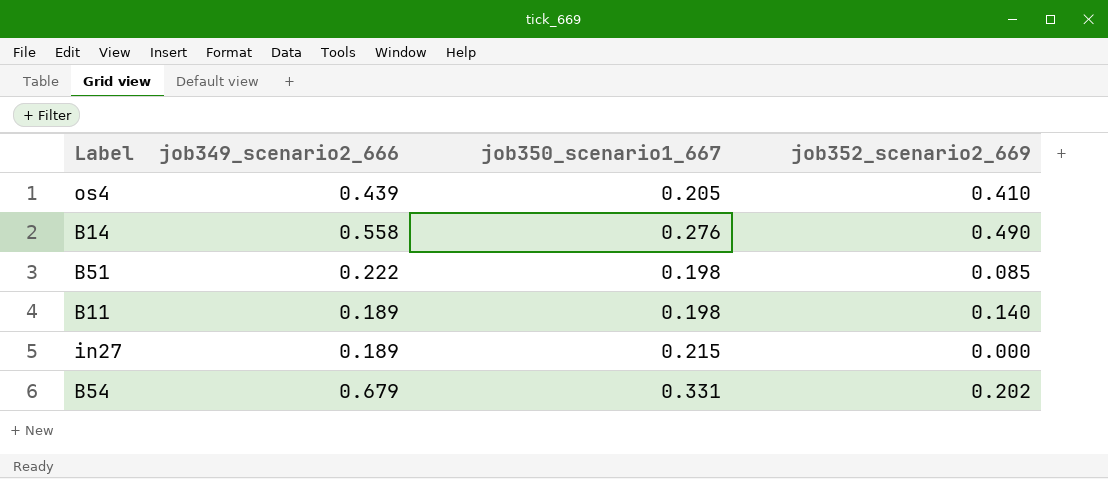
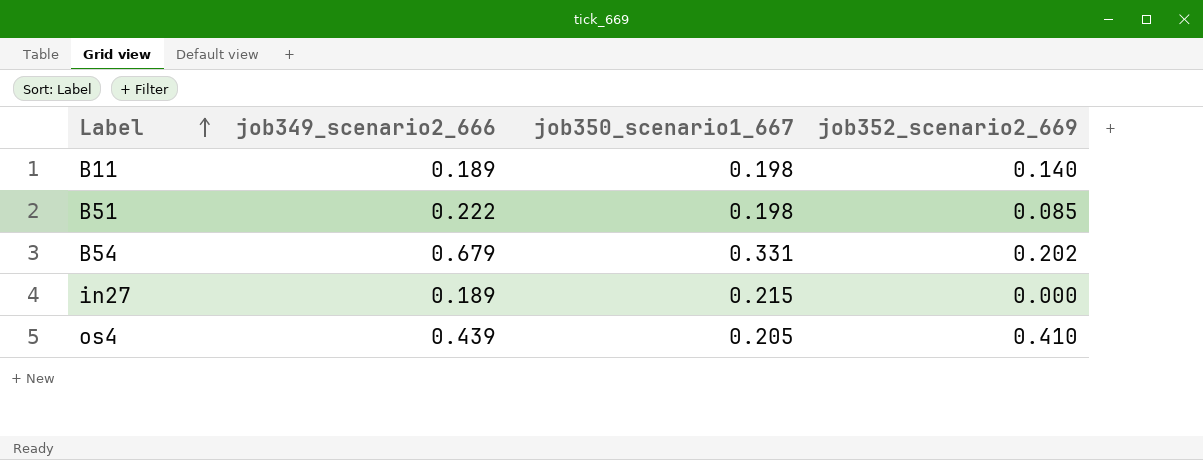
row order: none -> Label ascending
row B14: 0.558 | 0.276 | 0.490 -> none

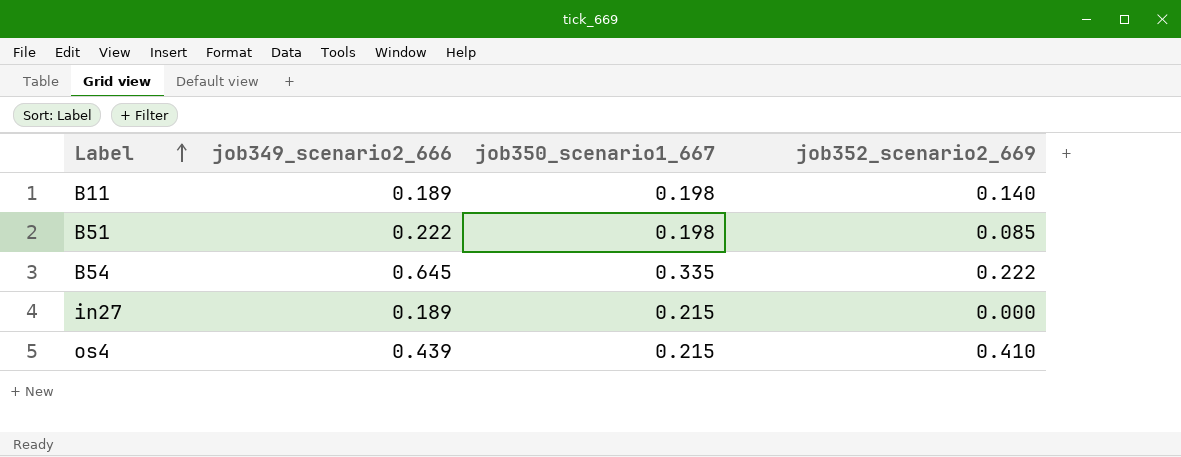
B54 | job349_scenario2_666: 0.679 -> 0.645
B54 | job350_scenario1_667: 0.331 -> 0.335
B54 | job352_scenario2_669: 0.202 -> 0.222
os4 | job350_scenario1_667: 0.205 -> 0.215

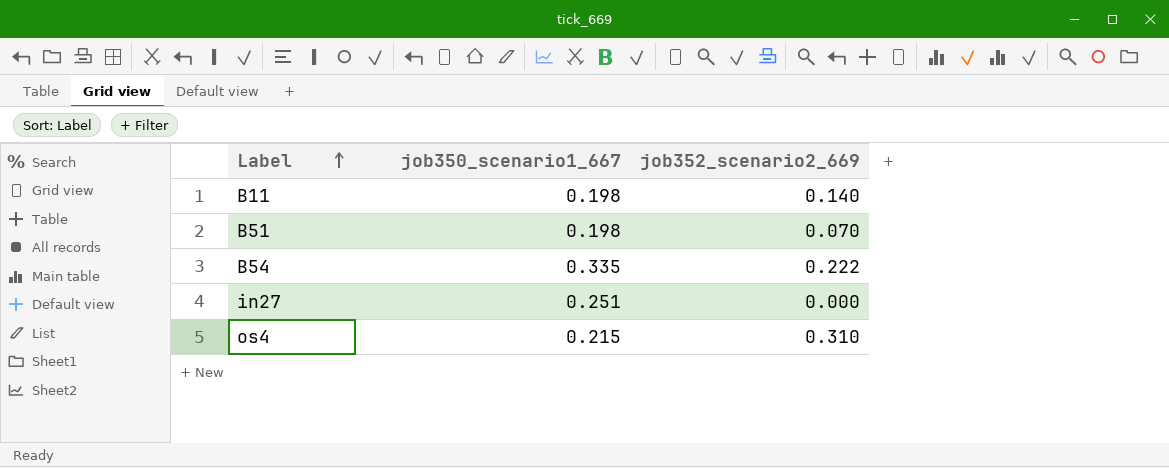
column job349_scenario2_666 | position: 2 -> none
B51 | job352_scenario2_669: 0.085 -> 0.070
in27 | job350_scenario1_667: 0.215 -> 0.251
os4 | job352_scenario2_669: 0.410 -> 0.310

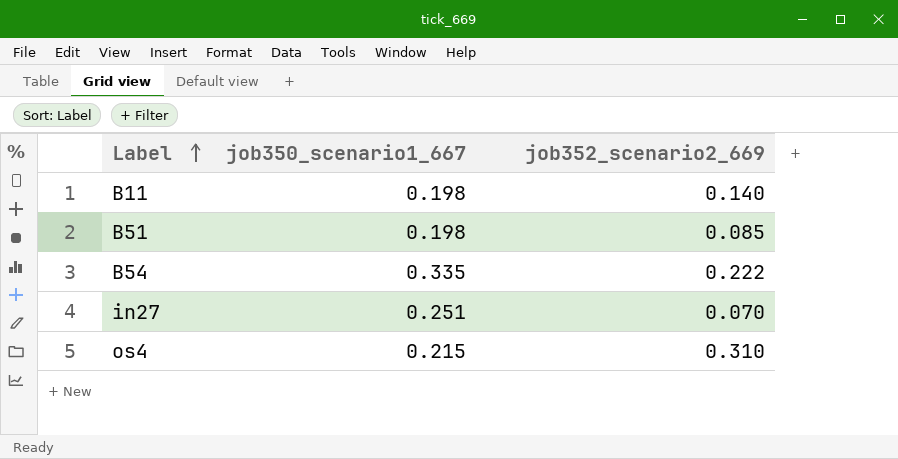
B51 | job352_scenario2_669: 0.070 -> 0.085
in27 | job352_scenario2_669: 0.000 -> 0.070

